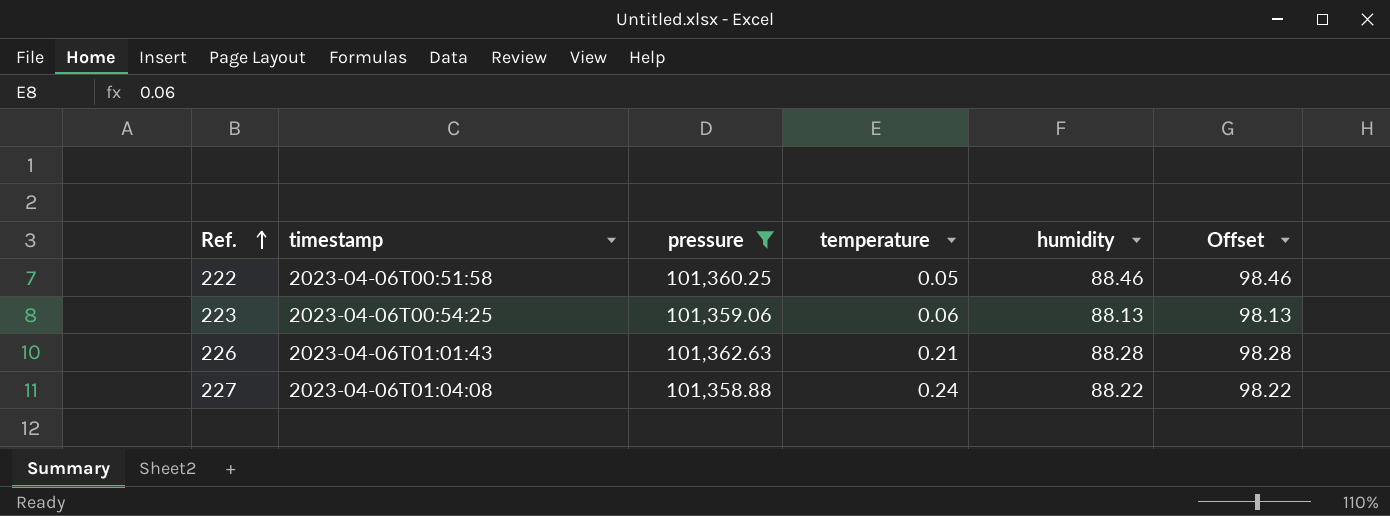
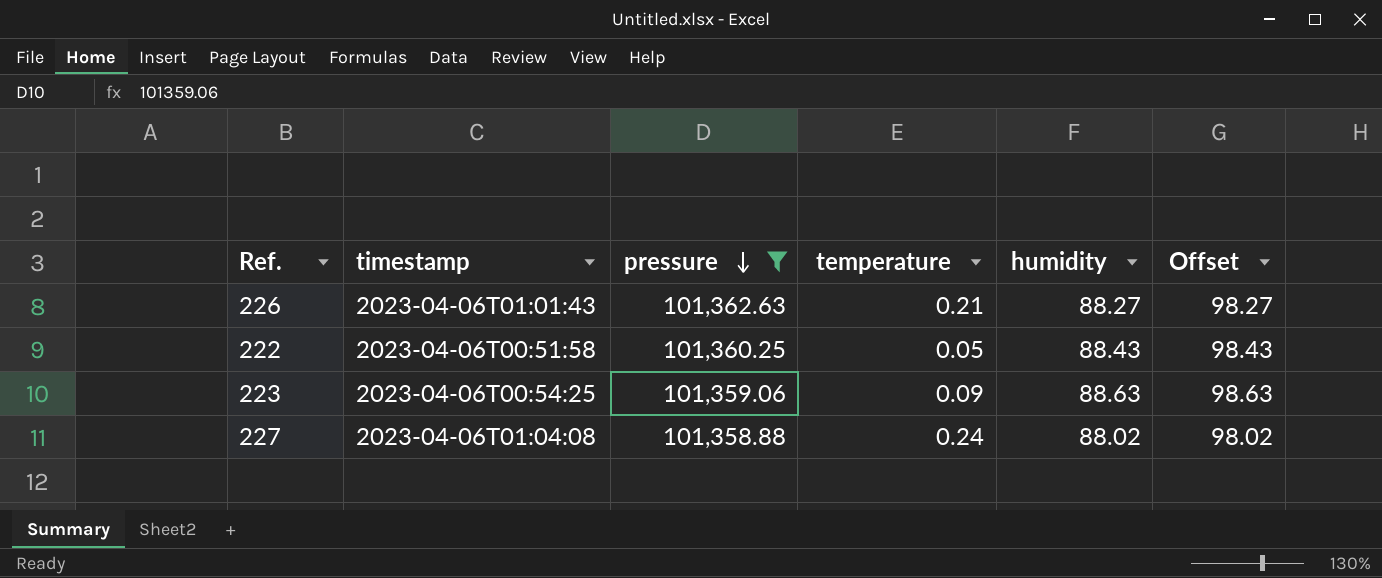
row order: Ref. ascending -> pressure descending
226 | humidity: 88.28 -> 88.27
226 | Offset: 98.28 -> 98.27
222 | humidity: 88.46 -> 88.43
222 | Offset: 98.46 -> 98.43
223 | temperature: 0.06 -> 0.09
223 | humidity: 88.13 -> 88.63
223 | Offset: 98.13 -> 98.63
227 | humidity: 88.22 -> 88.02
227 | Offset: 98.22 -> 98.02

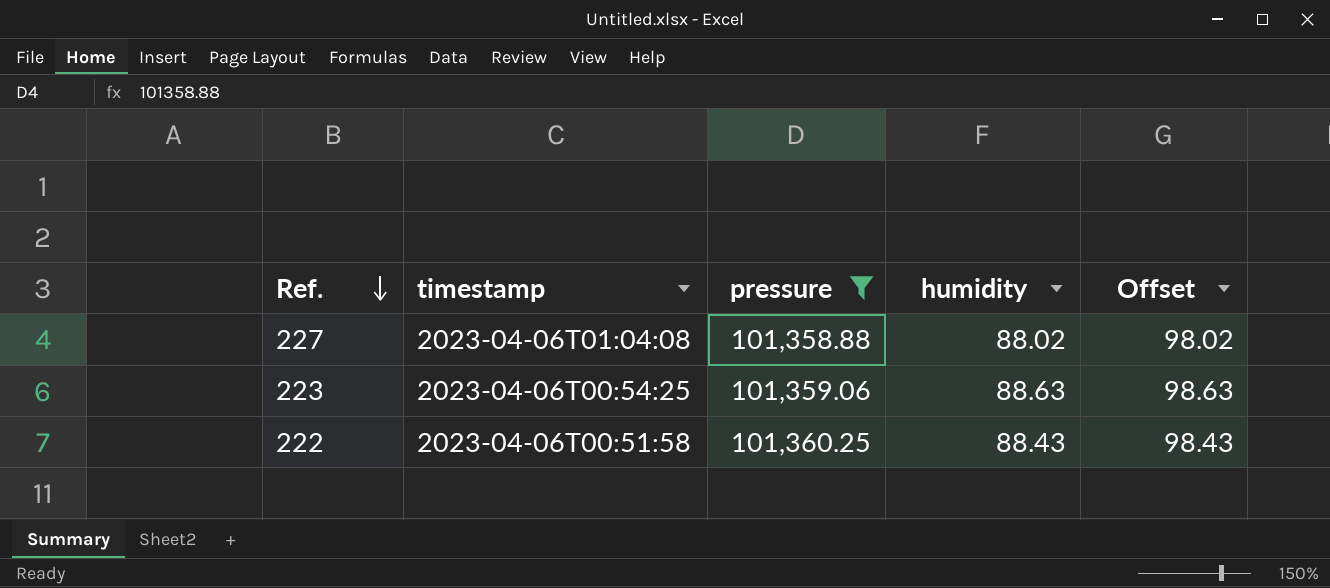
row order: pressure descending -> Ref. descending
column temperature | position: 4 -> none
row 226: 2023-04-06T01:01:43 | 101,362.63 | 0.21 | 88.27 | 98.27 -> none

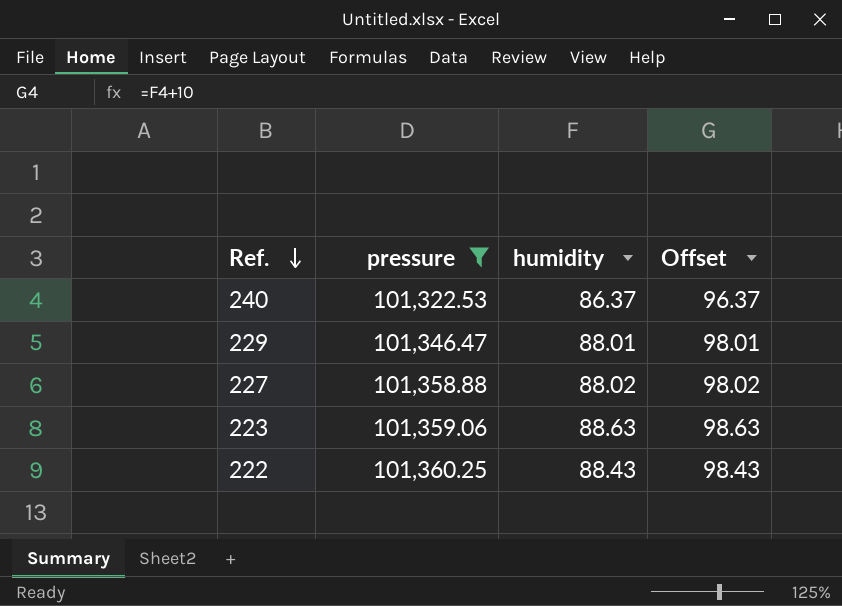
column timestamp | position: 2 -> none
row 240: none -> 101,322.53 | 86.37 | 96.37
row 229: none -> 101,346.47 | 88.01 | 98.01

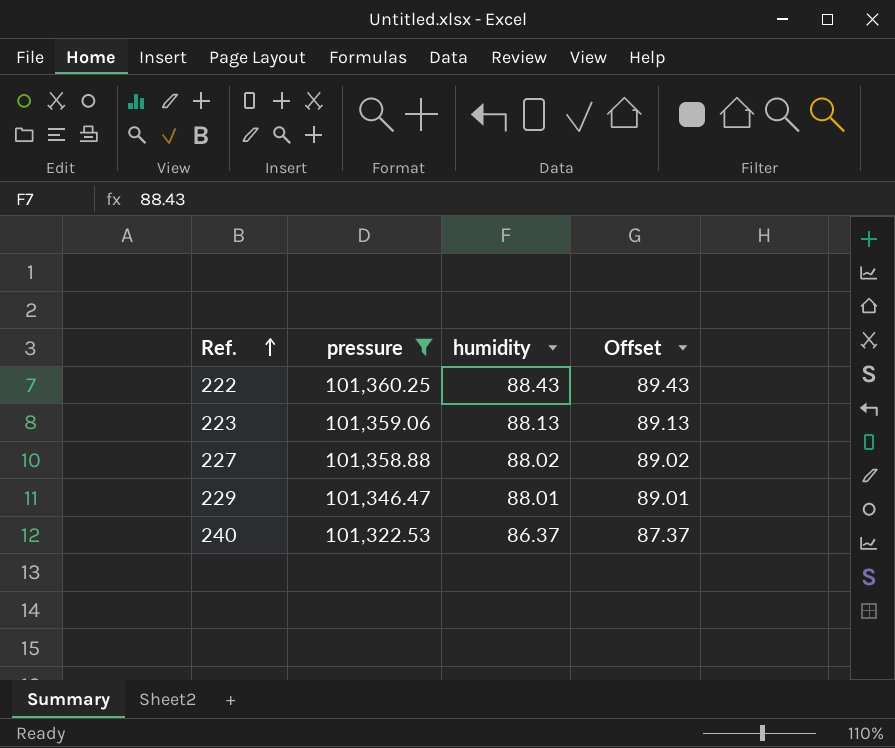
row order: Ref. descending -> Ref. ascending
column Offset | formula: [humidity] + 10 -> [humidity] + 1
223 | humidity: 88.63 -> 88.13

